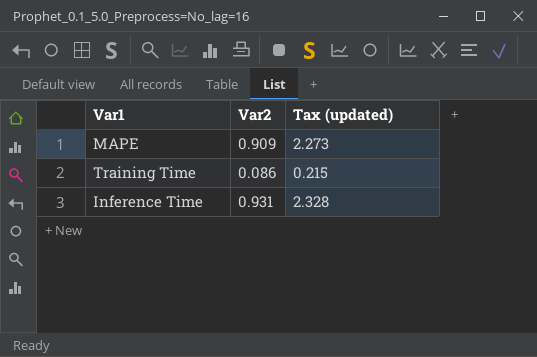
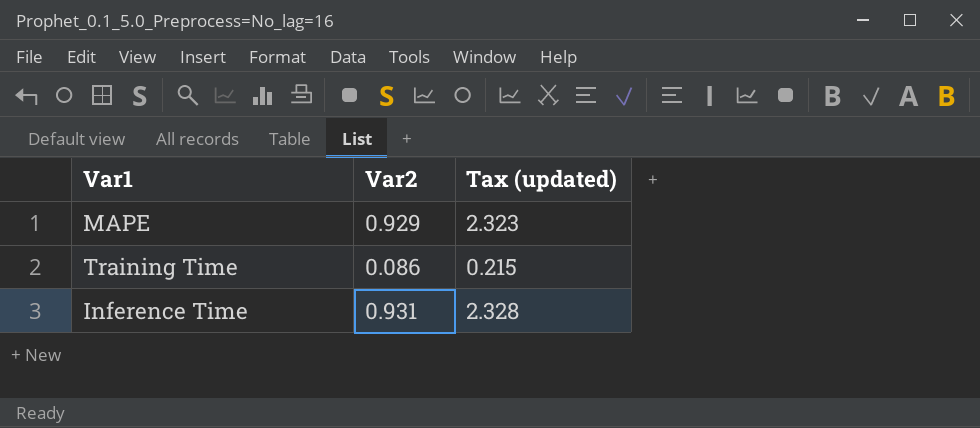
MAPE | Var2: 0.909 -> 0.929
MAPE | Tax (updated): 2.273 -> 2.323

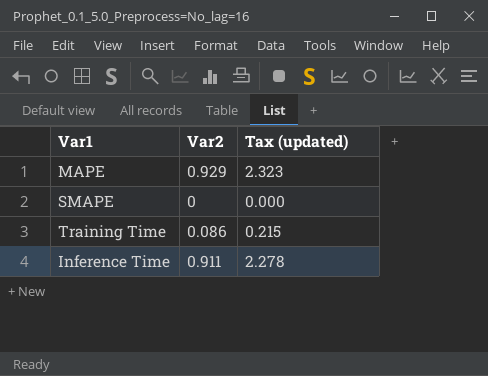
row SMAPE: none -> 0 | 0.000
Inference Time | Var2: 0.931 -> 0.911
Inference Time | Tax (updated): 2.328 -> 2.278

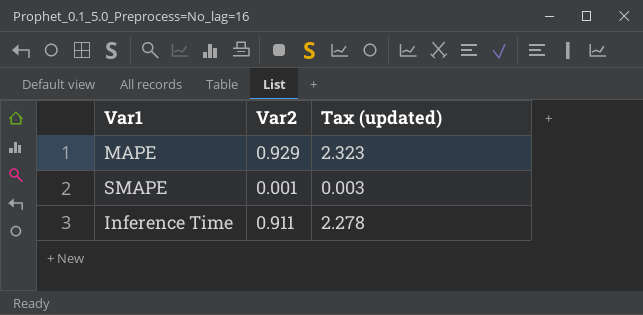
row Training Time: 0.086 | 0.215 -> none
SMAPE | Var2: 0 -> 0.001
SMAPE | Tax (updated): 0.000 -> 0.003

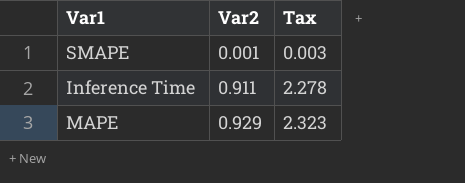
row order: none -> Var2 ascending
column name: Tax (updated) -> Tax

